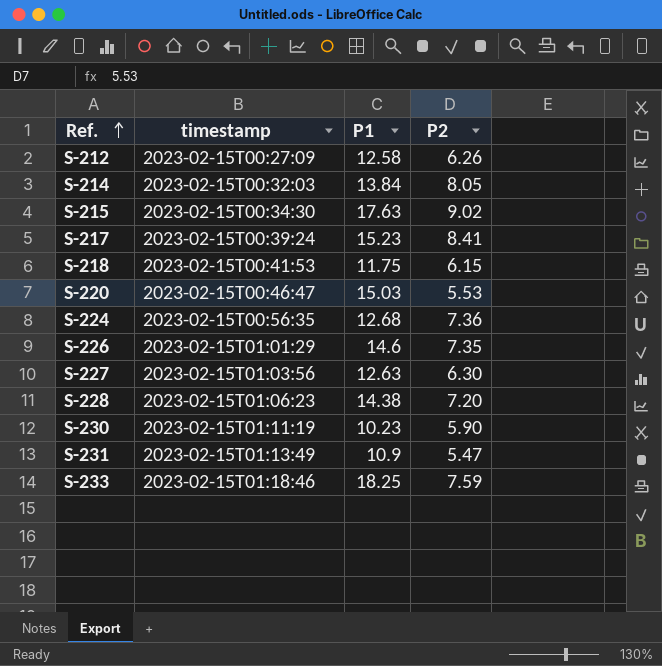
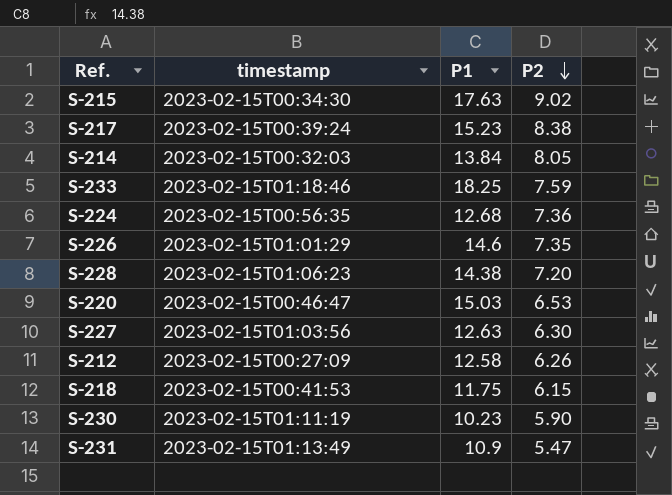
row order: Ref. ascending -> P2 descending
S-217 | P2: 8.41 -> 8.38
S-220 | P2: 5.53 -> 6.53

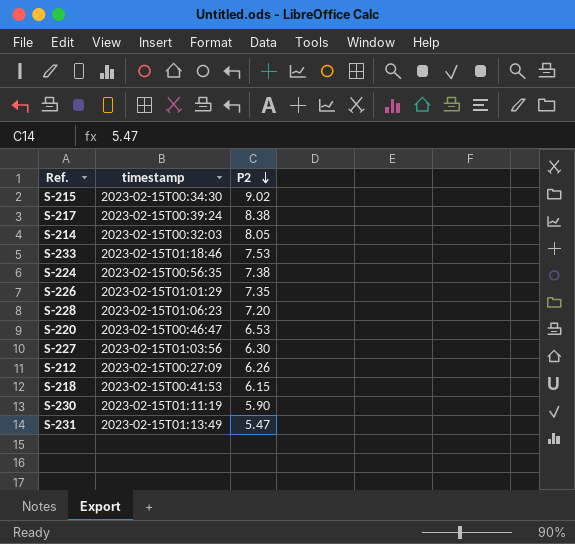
column P1 | position: 3 -> none
S-233 | P2: 7.59 -> 7.53
S-224 | P2: 7.36 -> 7.38

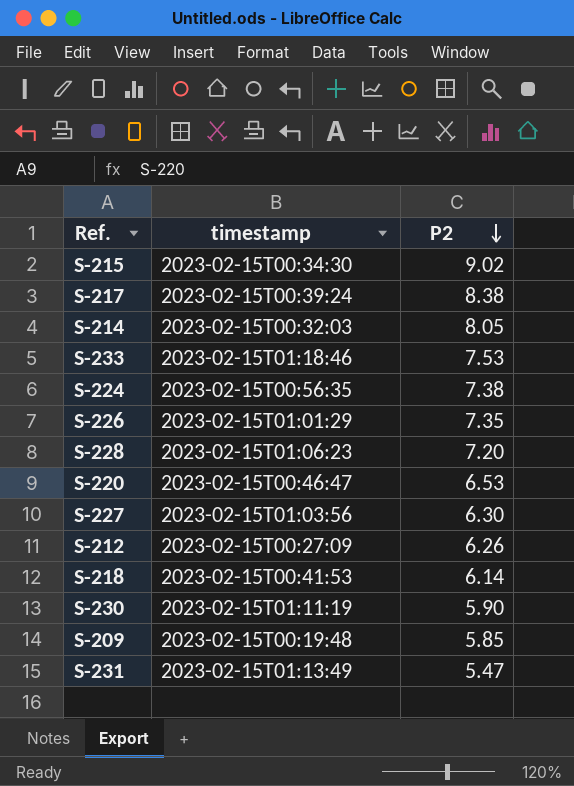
S-218 | P2: 6.15 -> 6.14
row S-209: none -> 2023-02-15T00:19:48 | 5.85

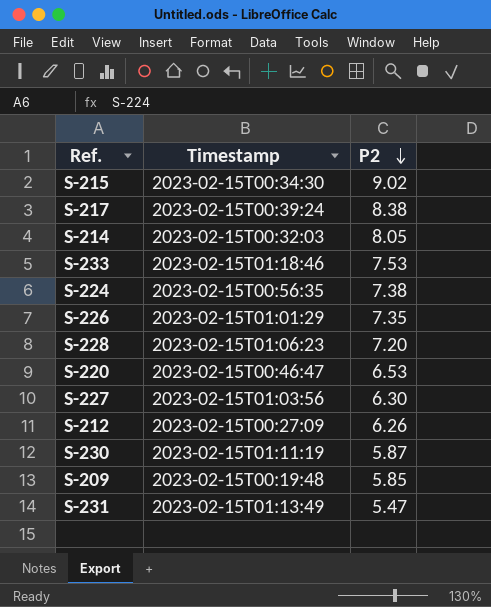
column name: timestamp -> Timestamp
row S-218: 2023-02-15T00:41:53 | 6.14 -> none
S-230 | P2: 5.90 -> 5.87

